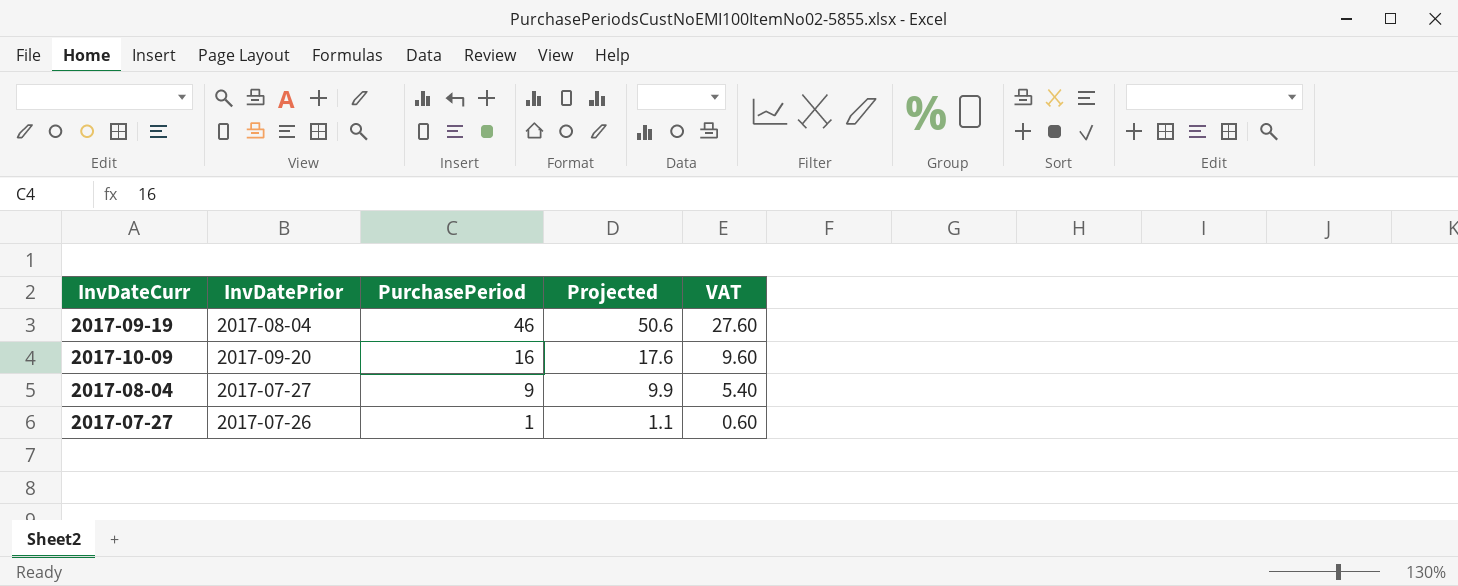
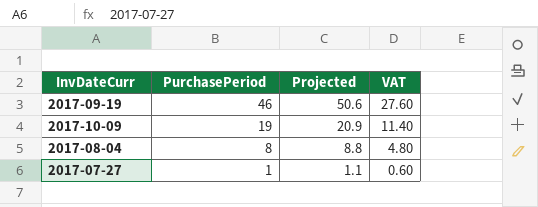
column InvDatePrior | position: 2 -> none
2017-10-09 | PurchasePeriod: 16 -> 19
2017-10-09 | Projected: 17.6 -> 20.9
2017-10-09 | VAT: 9.60 -> 11.40
2017-08-04 | PurchasePeriod: 9 -> 8
2017-08-04 | Projected: 9.9 -> 8.8
2017-08-04 | VAT: 5.40 -> 4.80

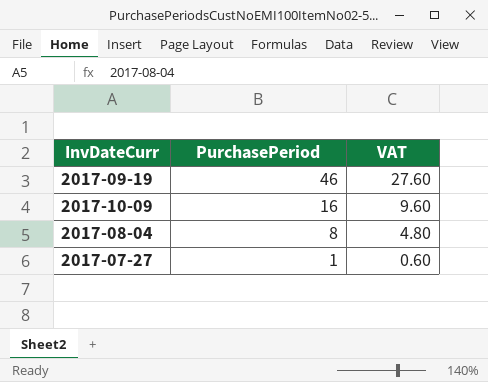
column Projected | formula: [PurchasePeriod] * 1.1 -> none
2017-10-09 | PurchasePeriod: 19 -> 16
2017-10-09 | VAT: 11.40 -> 9.60

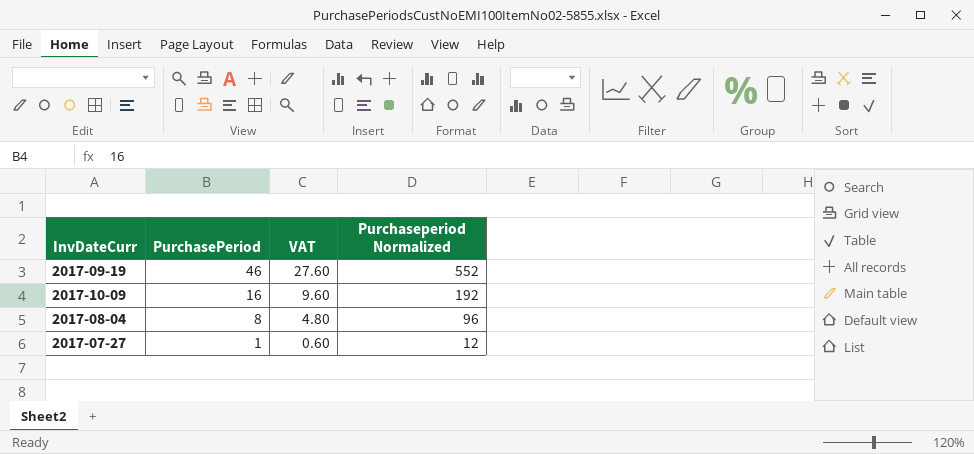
column Purchaseperiod Normalized | formula: none -> [PurchasePeriod] * 12

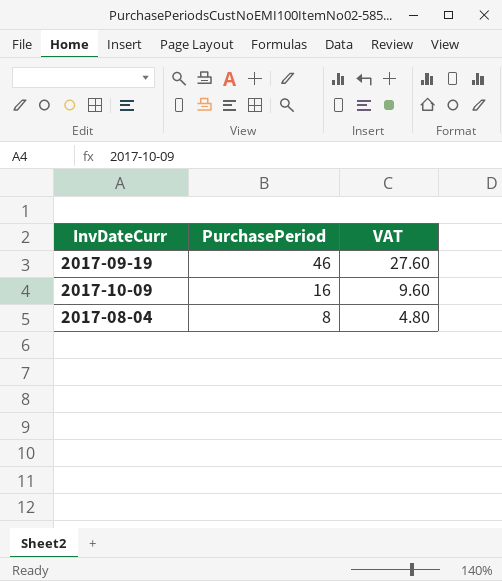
column Purchaseperiod Normalized | formula: [PurchasePeriod] * 12 -> none
row 2017-07-27: 1 | 0.60 | 12 -> none

